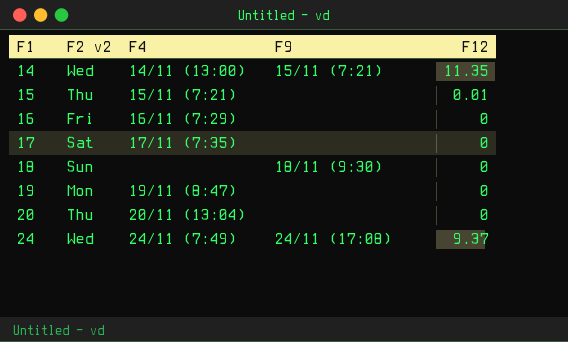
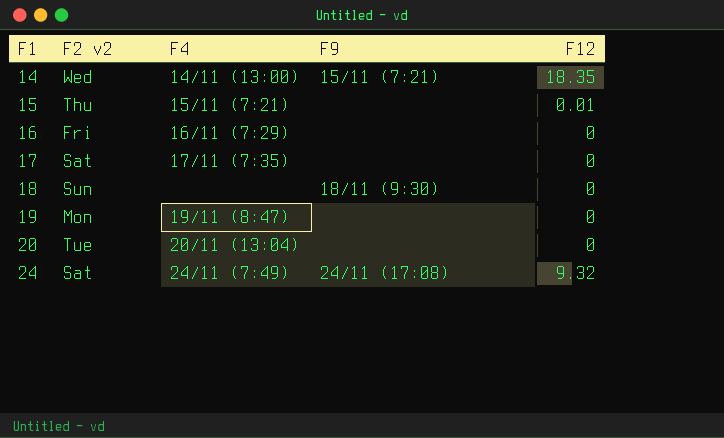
14 | F12: 11.35 -> 18.35
20 | F2 v2: Thu -> Tue
24 | F2 v2: Wed -> Sat
24 | F12: 9.37 -> 9.32

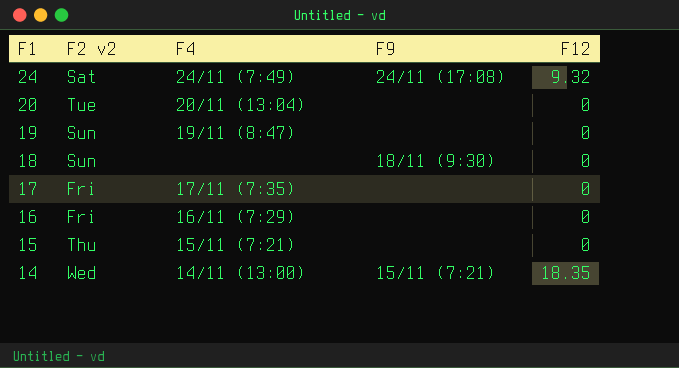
row order: F1 ascending -> F1 descending
19 | F2 v2: Mon -> Sun
17 | F2 v2: Sat -> Fri
15 | F12: 0.01 -> 0

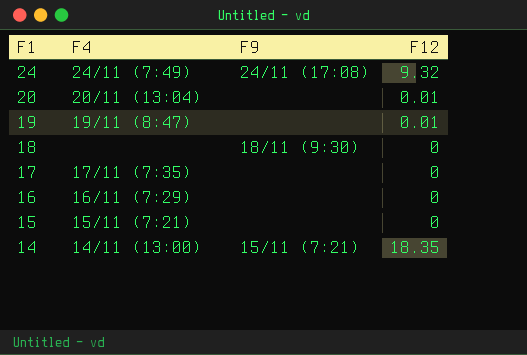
column F2 v2 | position: 2 -> none
20 | F12: 0 -> 0.01
19 | F12: 0 -> 0.01

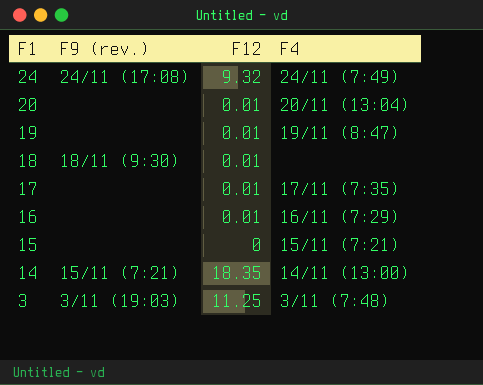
column name: F9 -> F9 (rev.)
column F4 | position: 2 -> 4
18 | F12: 0 -> 0.01
17 | F12: 0 -> 0.01
16 | F12: 0 -> 0.01
row 3: none -> 3/11 (19:03) | 11.25 | 3/11 (7:48)

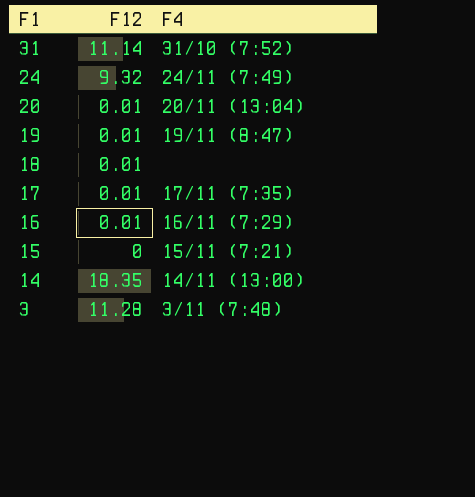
column F9 (rev.) | position: 2 -> none
row 31: none -> 11.14 | 31/10 (7:52)
3 | F12: 11.25 -> 11.28

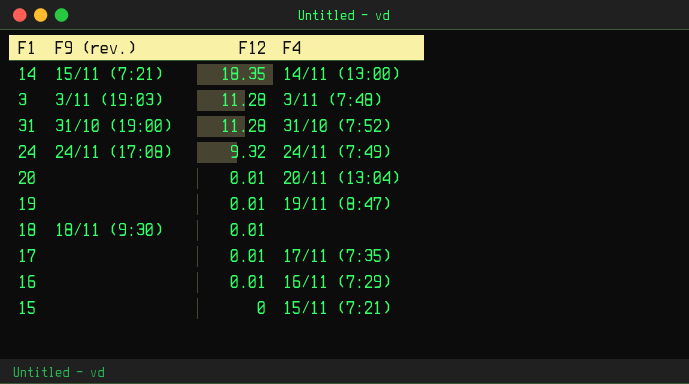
row order: F1 descending -> F12 descending
column F9 (rev.) | position: none -> 2
31 | F12: 11.14 -> 11.28

